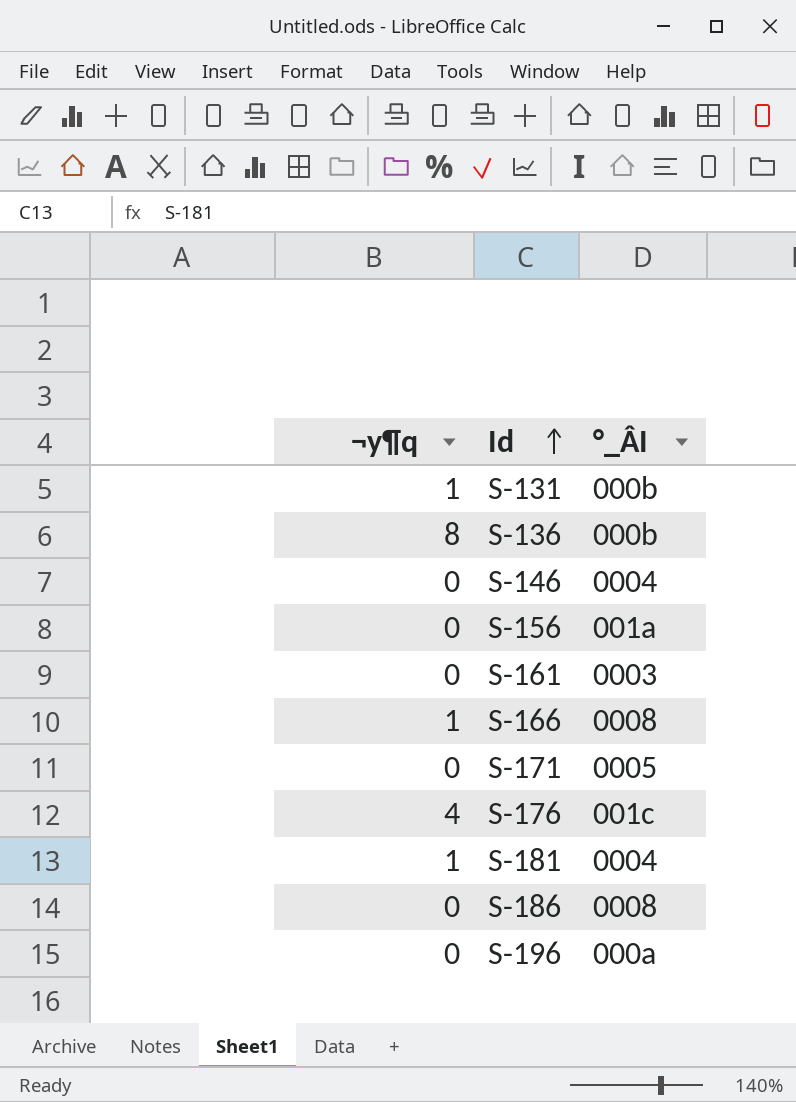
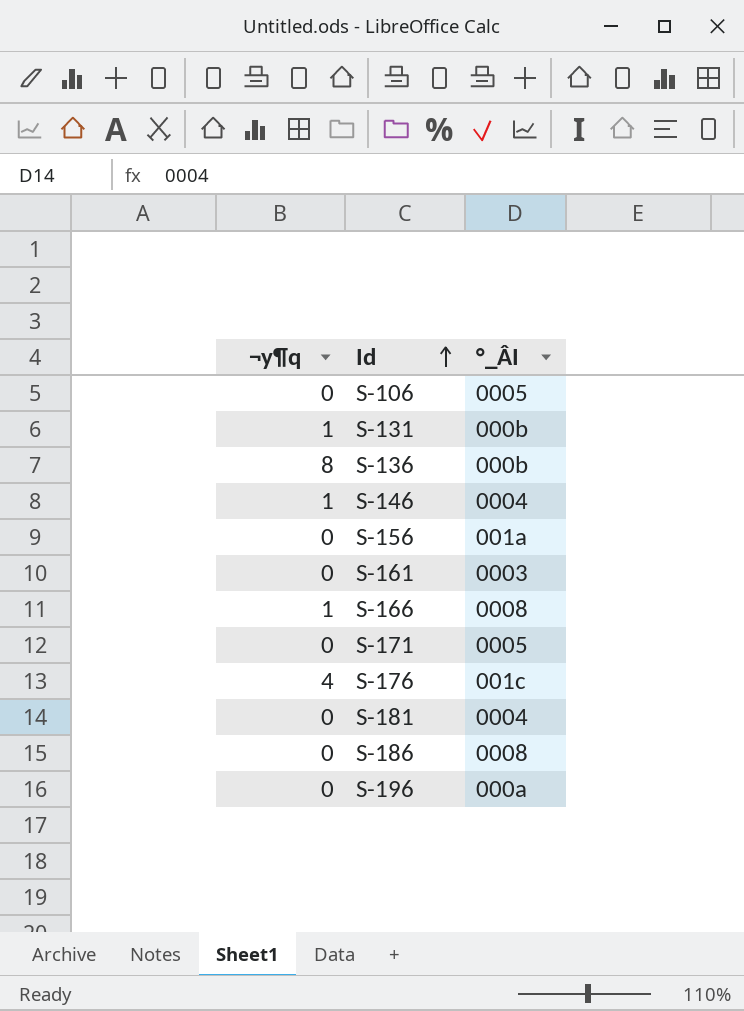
row S-106: none -> 0 | 0005
S-146 | ¬y¶q: 0 -> 1
S-181 | ¬y¶q: 1 -> 0

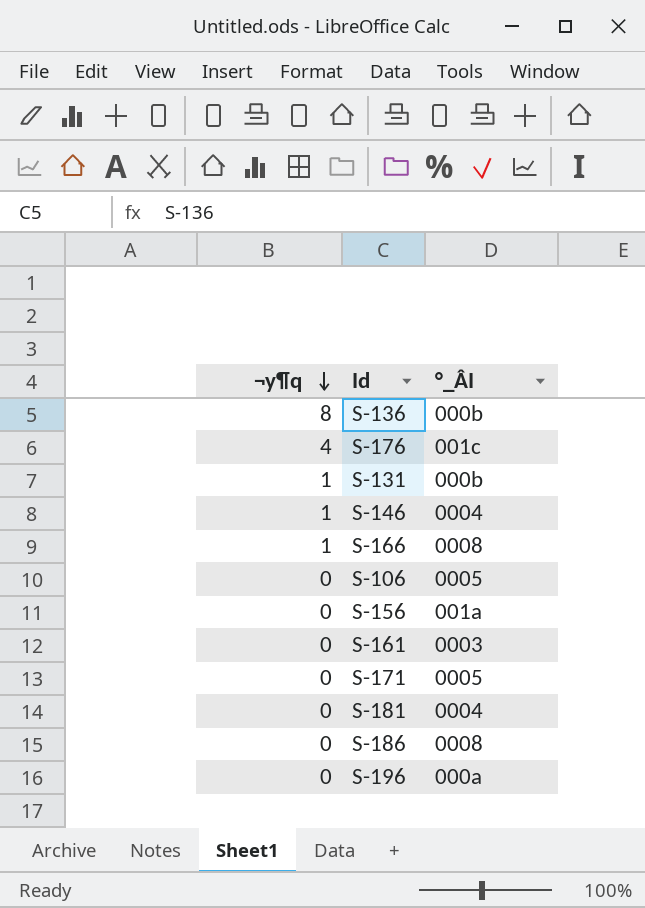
row order: Id ascending -> ¬y¶q descending

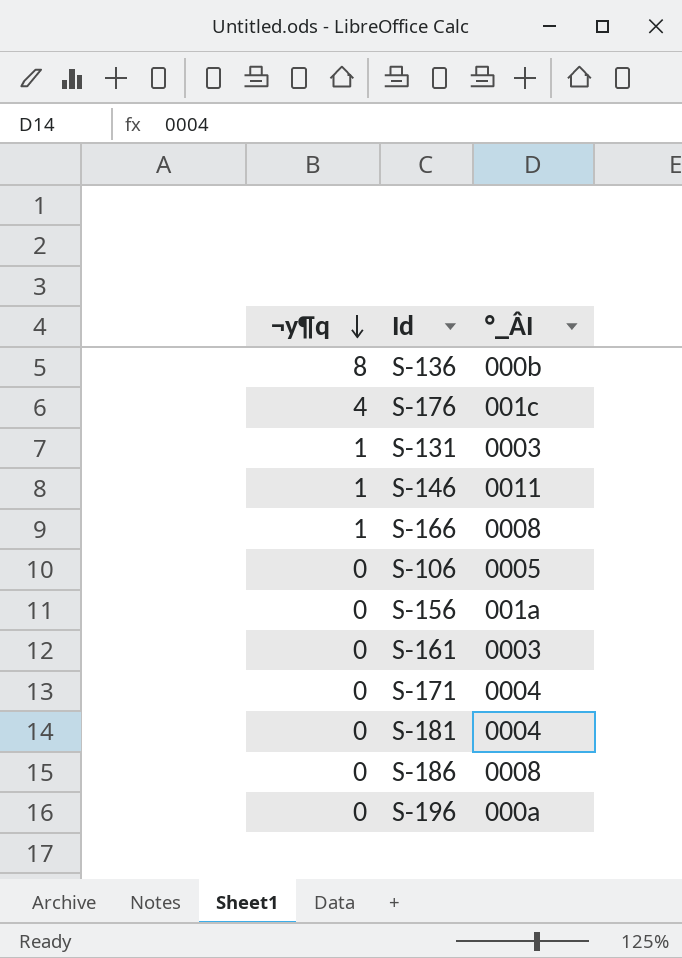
S-131 | °_ÂI: 000b -> 0003
S-146 | °_ÂI: 0004 -> 0011
S-171 | °_ÂI: 0005 -> 0004

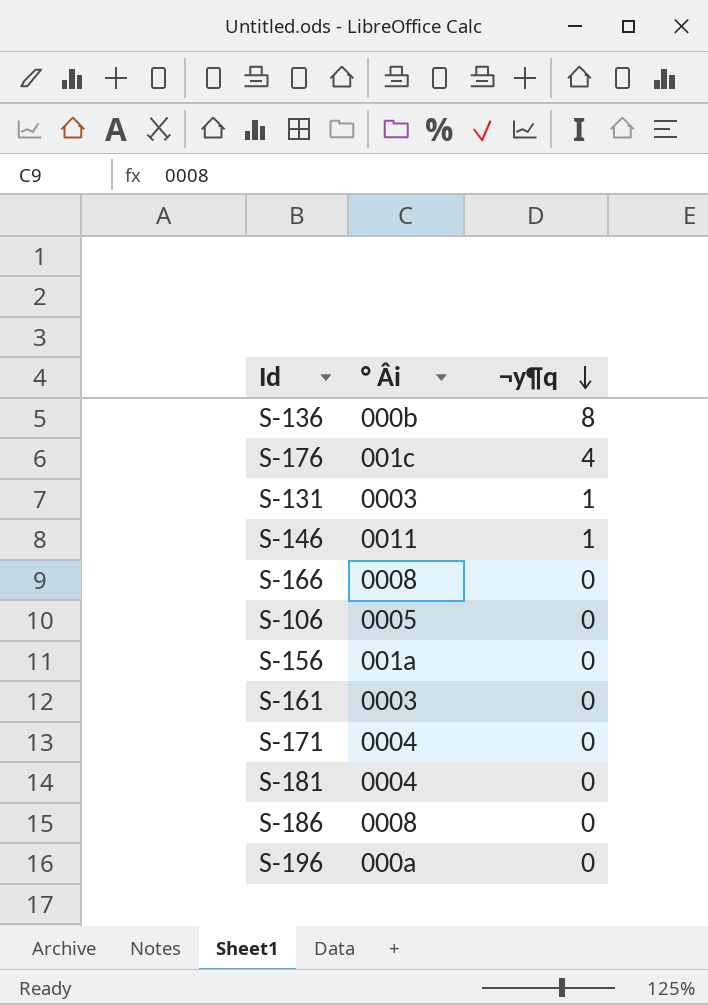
column name: °_ÂI -> ° Âi
column ¬y¶q | position: 1 -> 3
S-166 | ¬y¶q: 1 -> 0

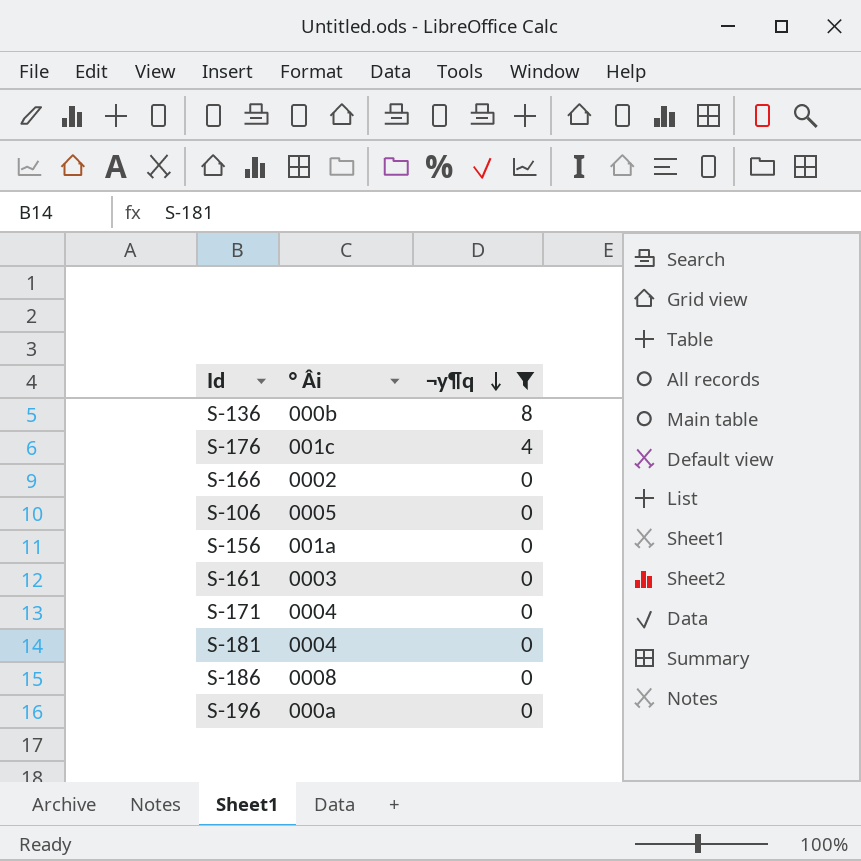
filter: none -> ¬y¶q != 1
S-166 | ° Âi: 0008 -> 0002

